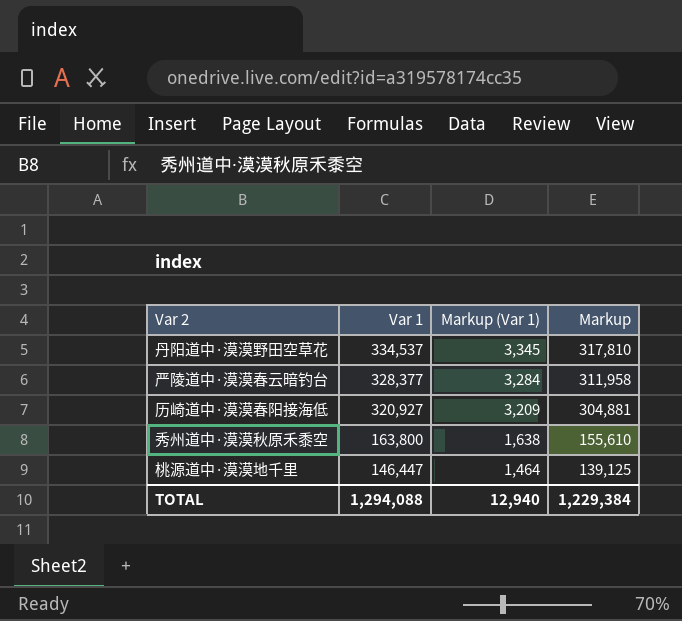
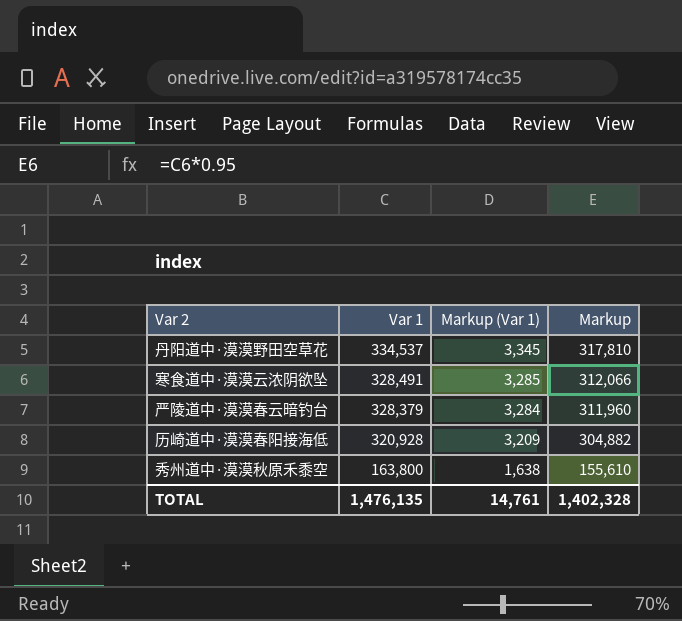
row 桃源道中·漠漠地千里: 146,447 | 1,464 | 139,125 -> none
row 寒食道中·漠漠云浓阴欲坠: none -> 328,491 | 3,285 | 312,066
严陵道中·漠漠春云暗钓台 | Var 1: 328,377 -> 328,379
严陵道中·漠漠春云暗钓台 | Markup: 311,958 -> 311,960
历崎道中·漠漠春阳接海低 | Var 1: 320,927 -> 320,928
历崎道中·漠漠春阳接海低 | Markup: 304,881 -> 304,882
TOTAL | Var 1: 1,294,088 -> 1,476,135
TOTAL | Markup (Var 1): 12,940 -> 14,761
TOTAL | Markup: 1,229,384 -> 1,402,328

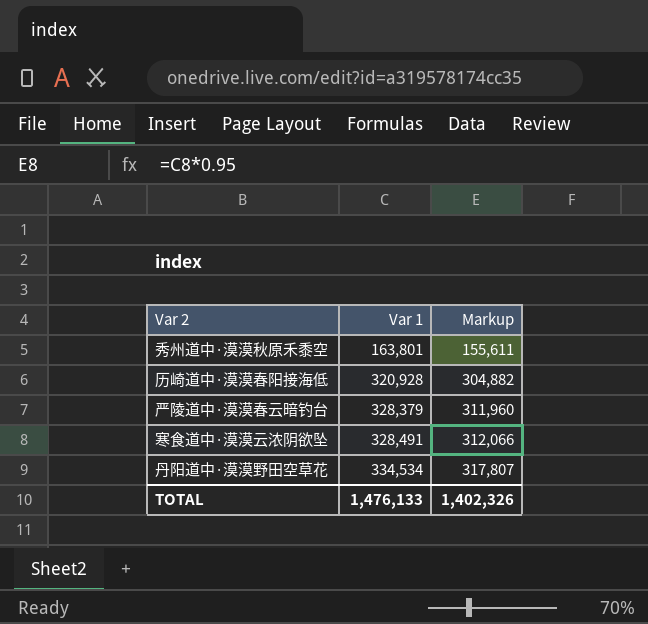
row order: Var 1 descending -> Var 1 ascending
column Markup (Var 1) | formula: [Var 1] * 0.01 -> none
秀州道中·漠漠秋原禾黍空 | Var 1: 163,800 -> 163,801
秀州道中·漠漠秋原禾黍空 | Markup: 155,610 -> 155,611
丹阳道中·漠漠野田空草花 | Var 1: 334,537 -> 334,534
丹阳道中·漠漠野田空草花 | Markup: 317,810 -> 317,807
TOTAL | Var 1: 1,476,135 -> 1,476,133
TOTAL | Markup: 1,402,328 -> 1,402,326

